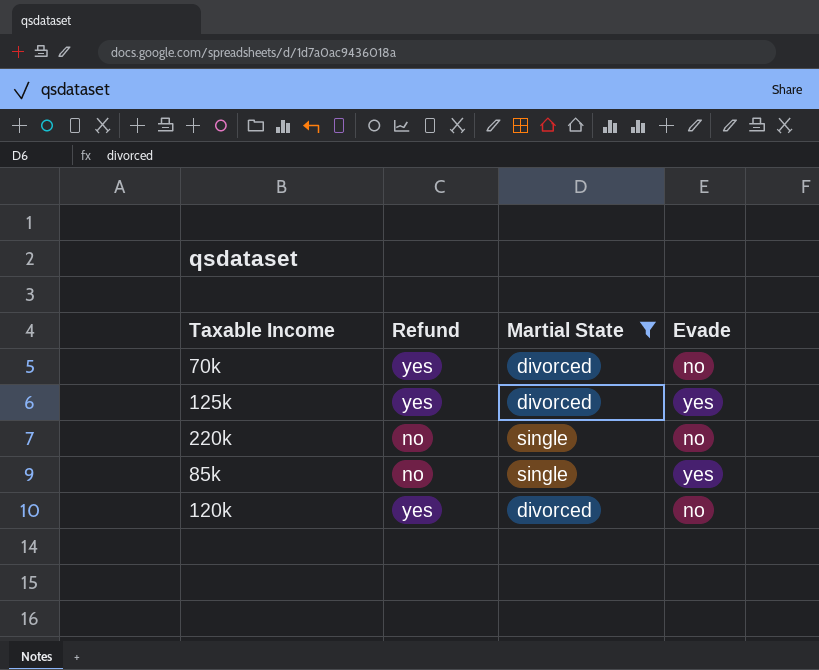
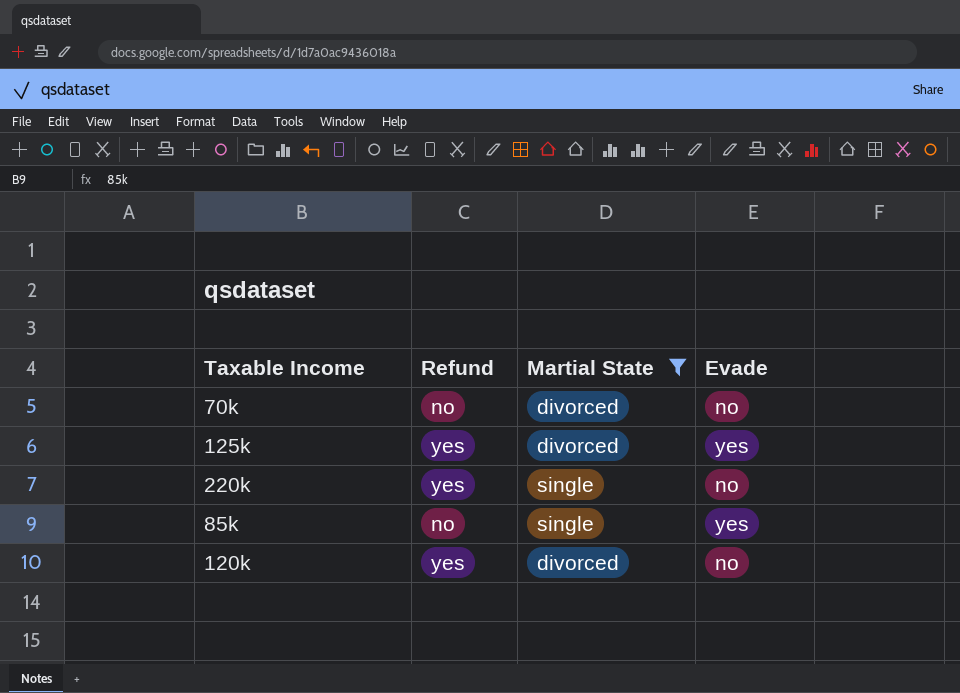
70k | Refund: yes -> no
220k | Refund: no -> yes

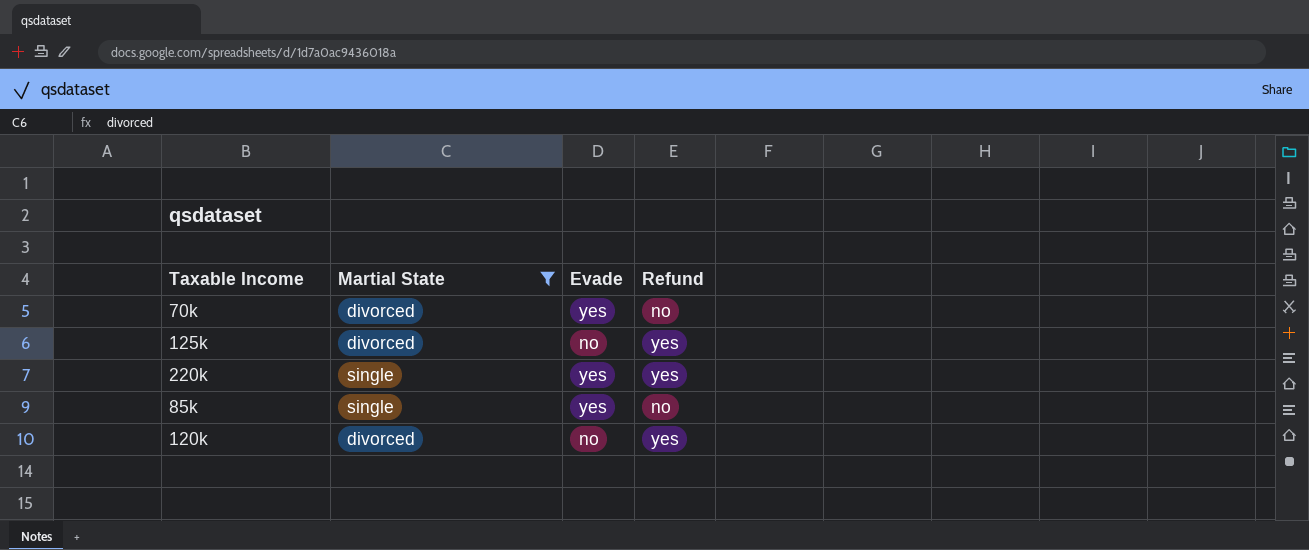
column Refund | position: 2 -> 4
70k | Evade: no -> yes
125k | Evade: yes -> no
220k | Evade: no -> yes

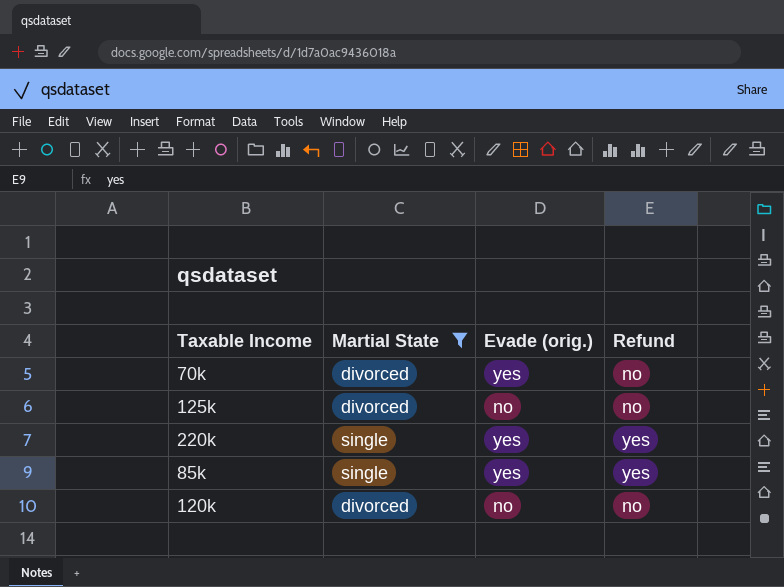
column name: Evade -> Evade (orig.)
125k | Refund: yes -> no
85k | Refund: no -> yes
120k | Refund: yes -> no

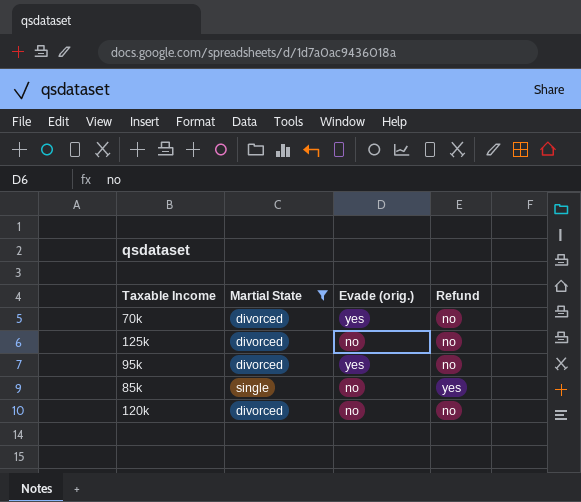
row 220k: single | yes | yes -> none
row 95k: none -> divorced | yes | no
85k | Evade (orig.): yes -> no

